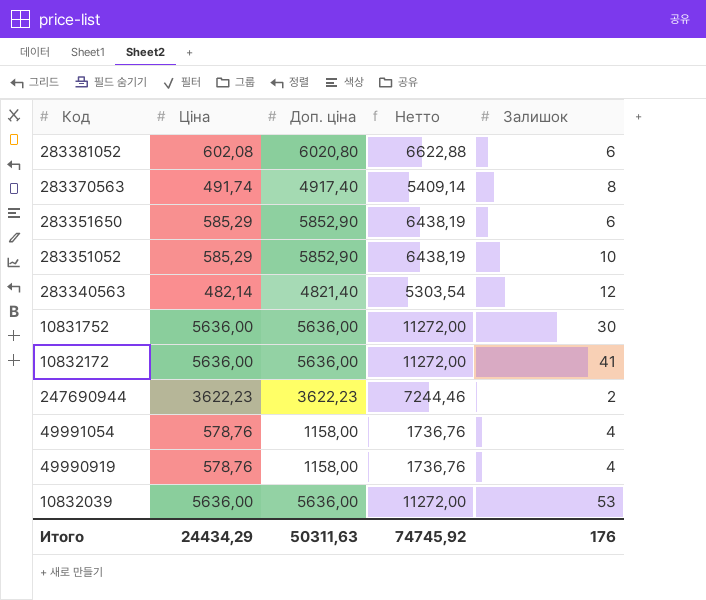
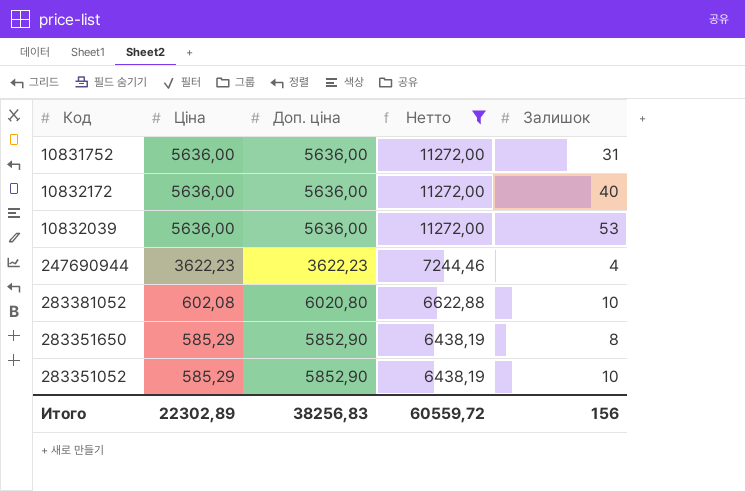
filter: none -> Нетто >= 6438,19
row order: none -> Ціна descending
10831752 | Залишок: 30 -> 31
10832172 | Залишок: 41 -> 40
247690944 | Залишок: 2 -> 4
283381052 | Залишок: 6 -> 10
283351650 | Залишок: 6 -> 8
Итого | Ціна: 24434,29 -> 22302,89
Итого | Доп. ціна: 50311,63 -> 38256,83
Итого | Нетто: 74745,92 -> 60559,72
Итого | Залишок: 176 -> 156

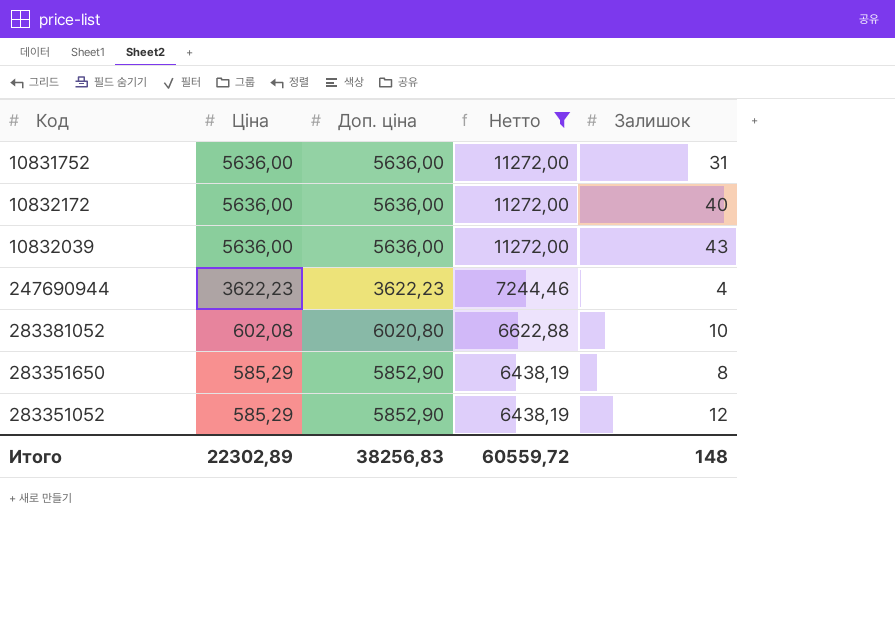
10832039 | Залишок: 53 -> 43
283351052 | Залишок: 10 -> 12
Итого | Залишок: 156 -> 148

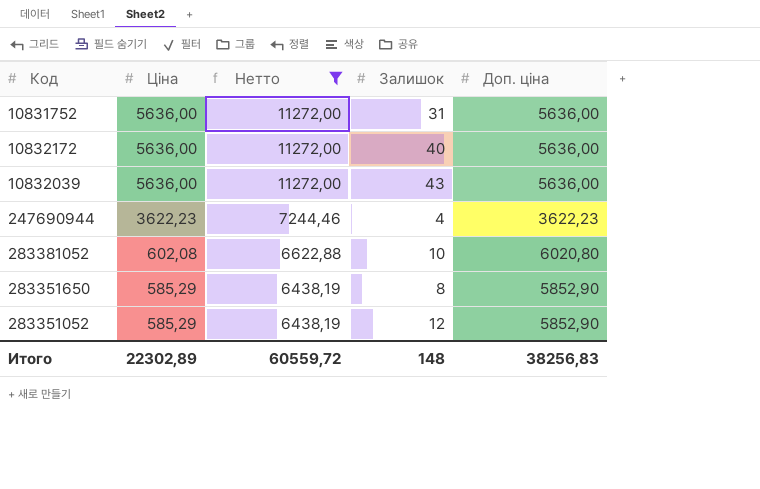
column Доп. ціна | position: 3 -> 5

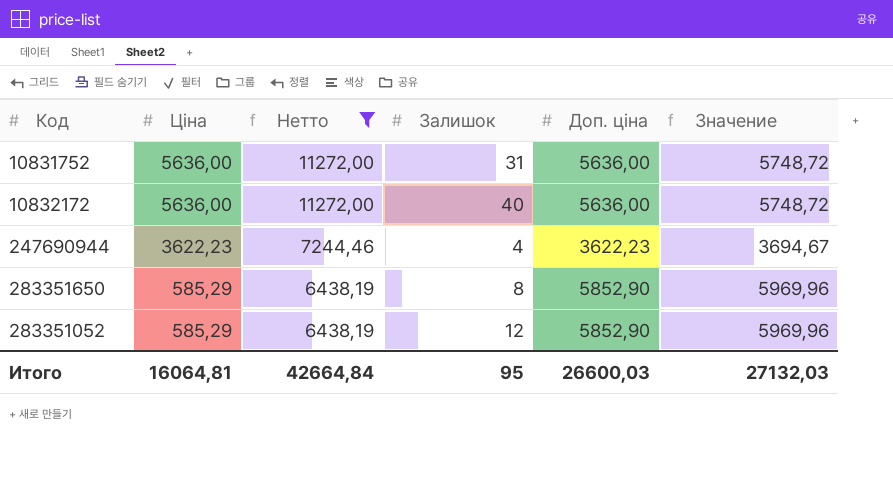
column Значение | formula: none -> [Доп. ціна] * 1,02
row 10832039: 5636,00 | 11272,00 | 43 | 5636,00 -> none
row 283381052: 602,08 | 6622,88 | 10 | 6020,80 -> none
Итого | Ціна: 22302,89 -> 16064,81
Итого | Нетто: 60559,72 -> 42664,84
Итого | Залишок: 148 -> 95
Итого | Доп. ціна: 38256,83 -> 26600,03

